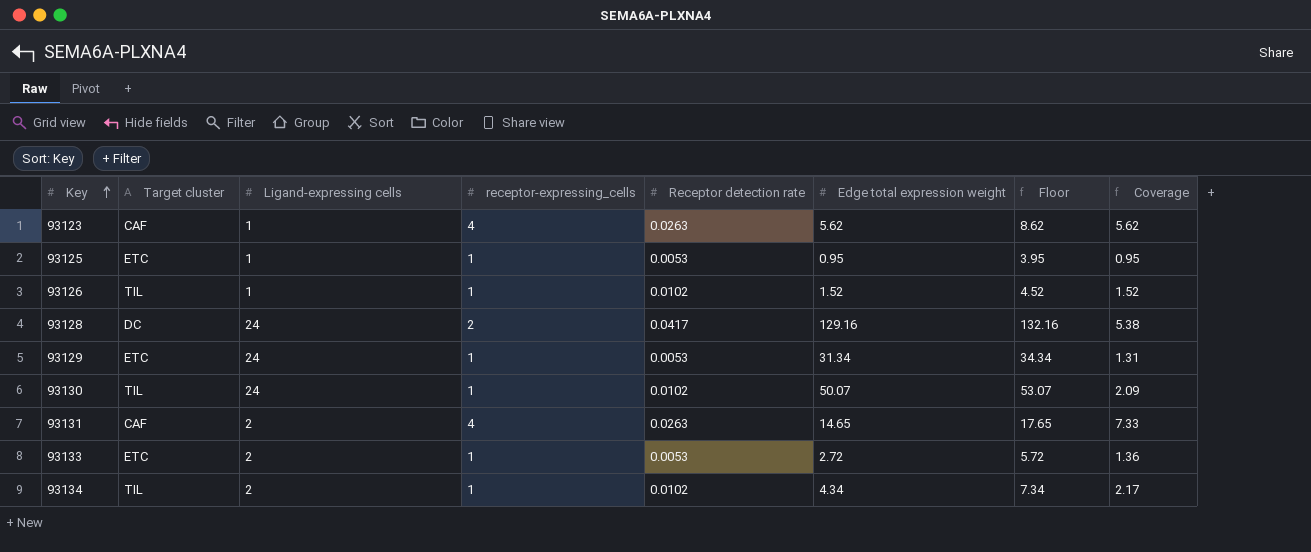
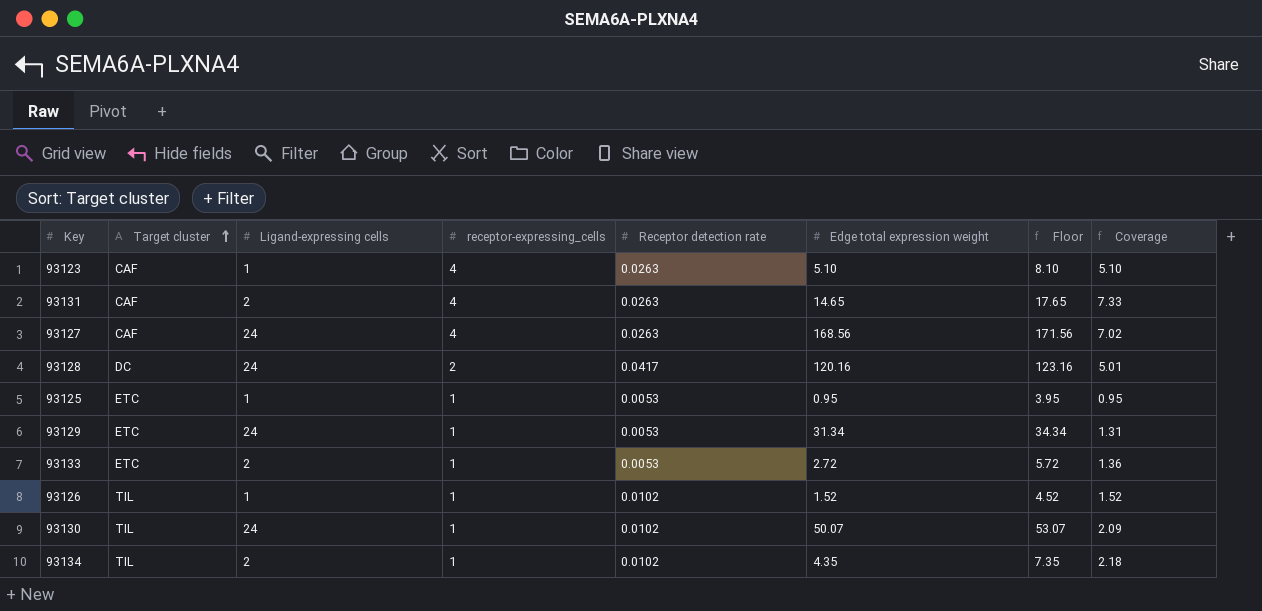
row order: Key ascending -> Target cluster ascending
93123 | Edge total expression weight: 5.62 -> 5.10
93123 | Floor: 8.62 -> 8.10
93123 | Coverage: 5.62 -> 5.10
row 93127: none -> CAF | 24 | 4 | 0.0263 | 168.56 | 171.56 | 7.02
93128 | Edge total expression weight: 129.16 -> 120.16
93128 | Floor: 132.16 -> 123.16
93128 | Coverage: 5.38 -> 5.01
93134 | Edge total expression weight: 4.34 -> 4.35
93134 | Floor: 7.34 -> 7.35
93134 | Coverage: 2.17 -> 2.18

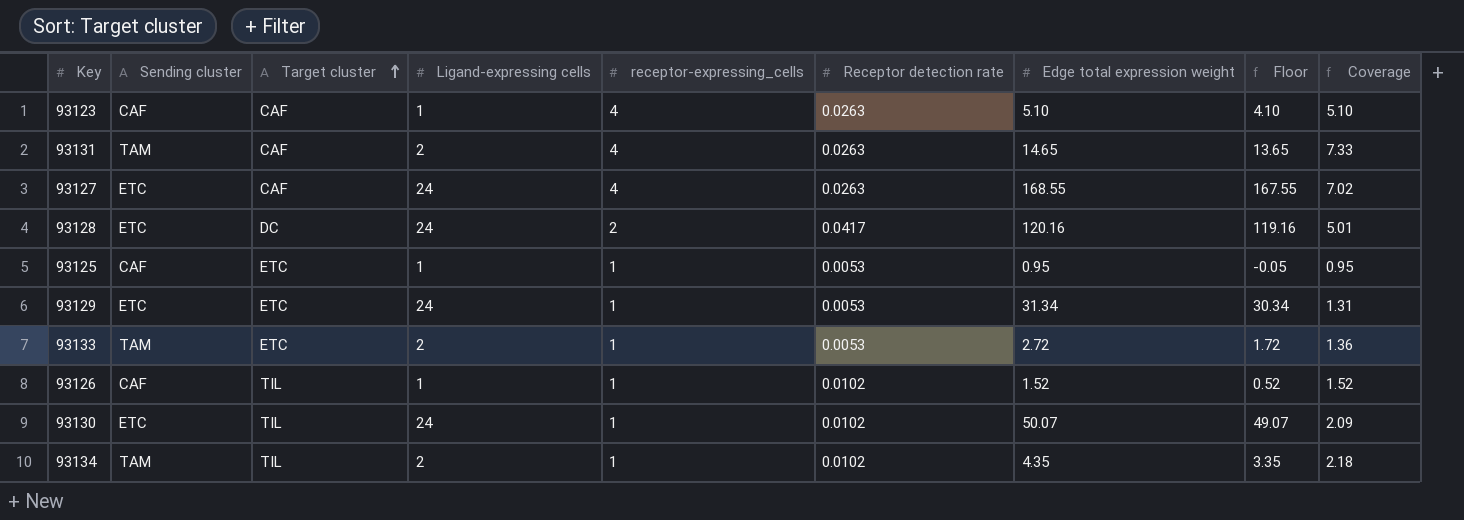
column Sending cluster | position: none -> 2
column Floor | formula: [Edge total expression weight] + 3 -> [Edge total expression weight] - 1
93127 | Edge total expression weight: 168.56 -> 168.55

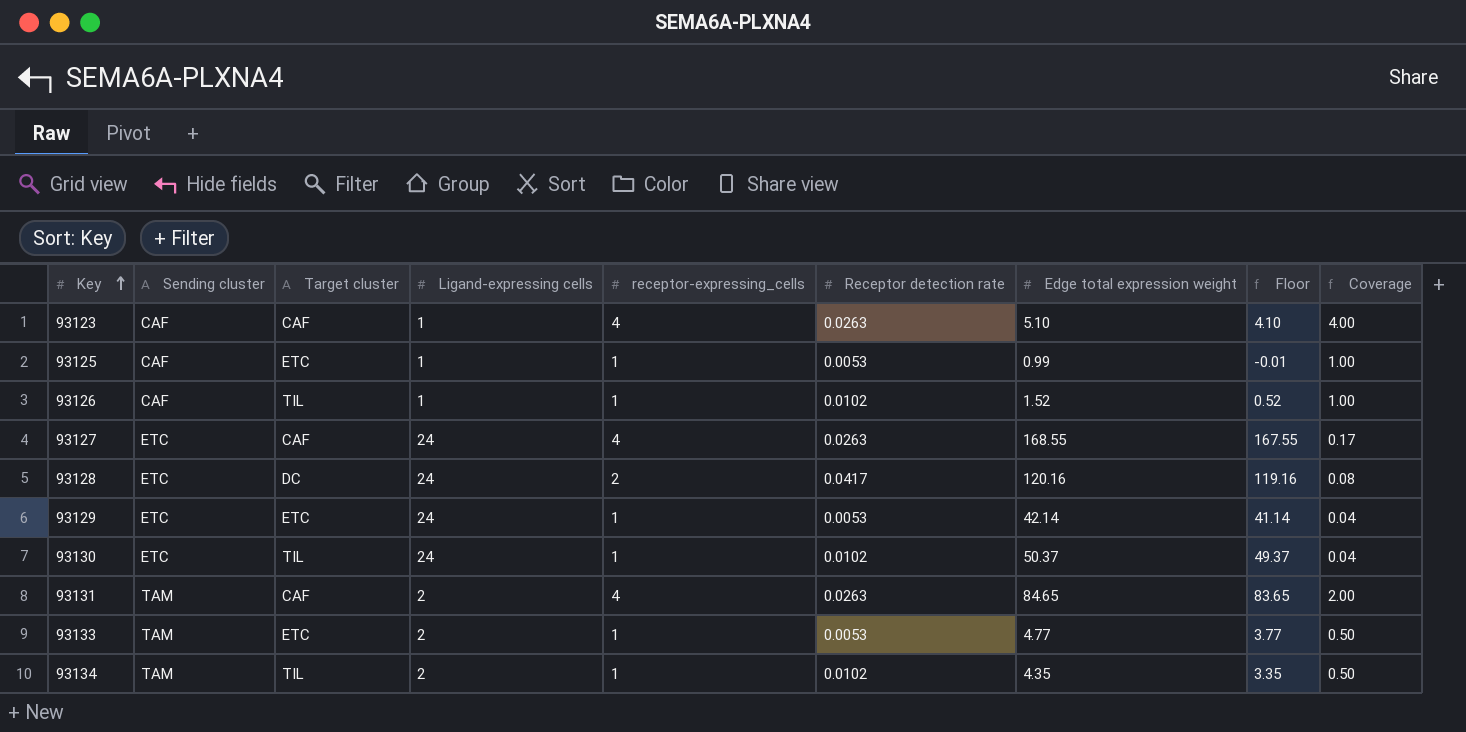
row order: Target cluster ascending -> Key ascending
column Coverage | formula: [Edge total expression weight] / [Ligand-expressing cells] -> [receptor-expressing_cells] / [Ligand-expressing cells]
93125 | Edge total expression weight: 0.95 -> 0.99
93125 | Floor: -0.05 -> -0.01
93129 | Edge total expression weight: 31.34 -> 42.14
93129 | Floor: 30.34 -> 41.14
93130 | Edge total expression weight: 50.07 -> 50.37
93130 | Floor: 49.07 -> 49.37
93131 | Edge total expression weight: 14.65 -> 84.65
93131 | Floor: 13.65 -> 83.65
93133 | Edge total expression weight: 2.72 -> 4.77
93133 | Floor: 1.72 -> 3.77

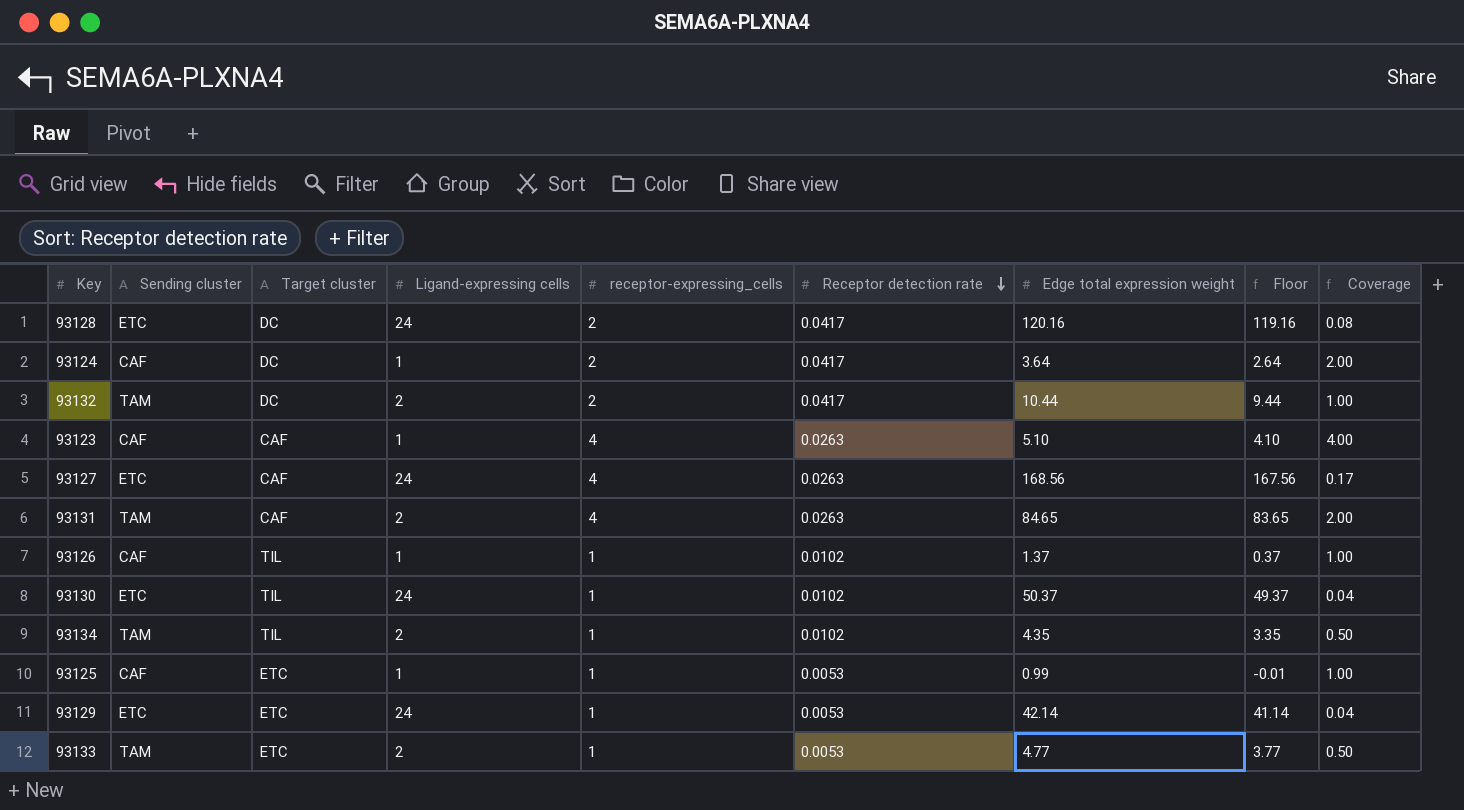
row order: Key ascending -> Receptor detection rate descending
row 93124: none -> CAF | DC | 1 | 2 | 0.0417 | 3.64 | 2.64 | 2.00
row 93132: none -> TAM | DC | 2 | 2 | 0.0417 | 10.44 | 9.44 | 1.00
93127 | Edge total expression weight: 168.55 -> 168.56
93127 | Floor: 167.55 -> 167.56
93126 | Edge total expression weight: 1.52 -> 1.37
93126 | Floor: 0.52 -> 0.37

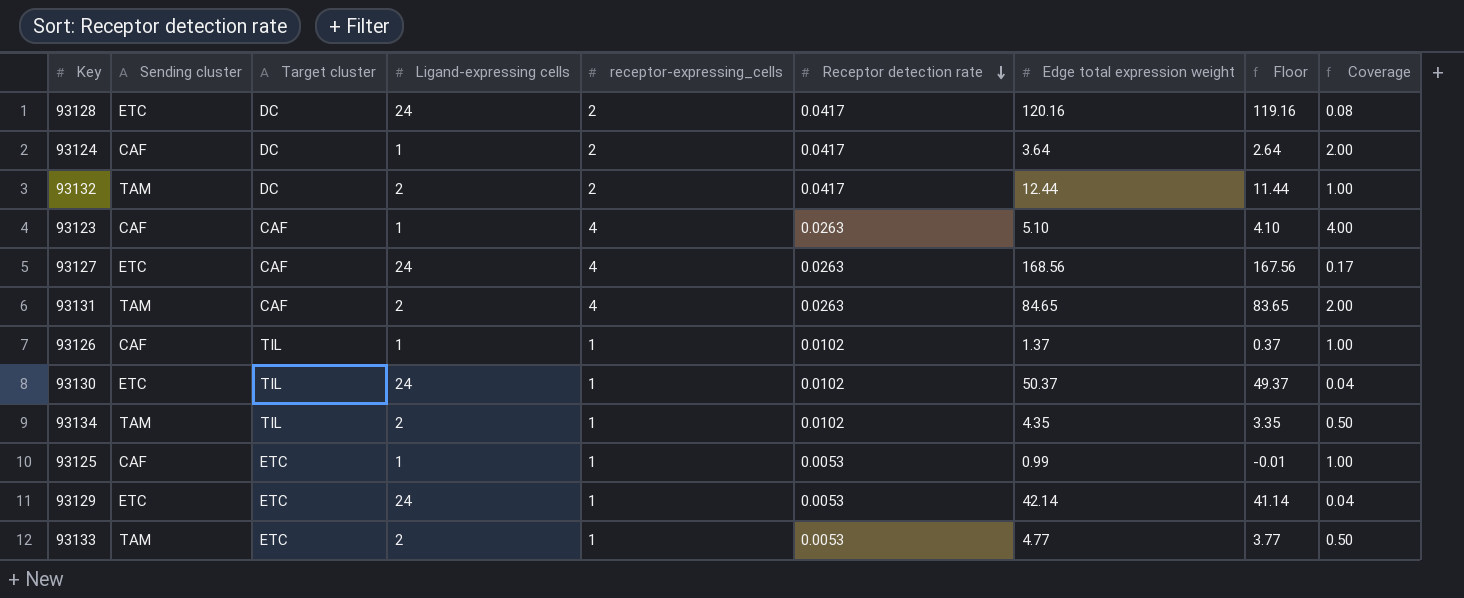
93132 | Edge total expression weight: 10.44 -> 12.44
93132 | Floor: 9.44 -> 11.44

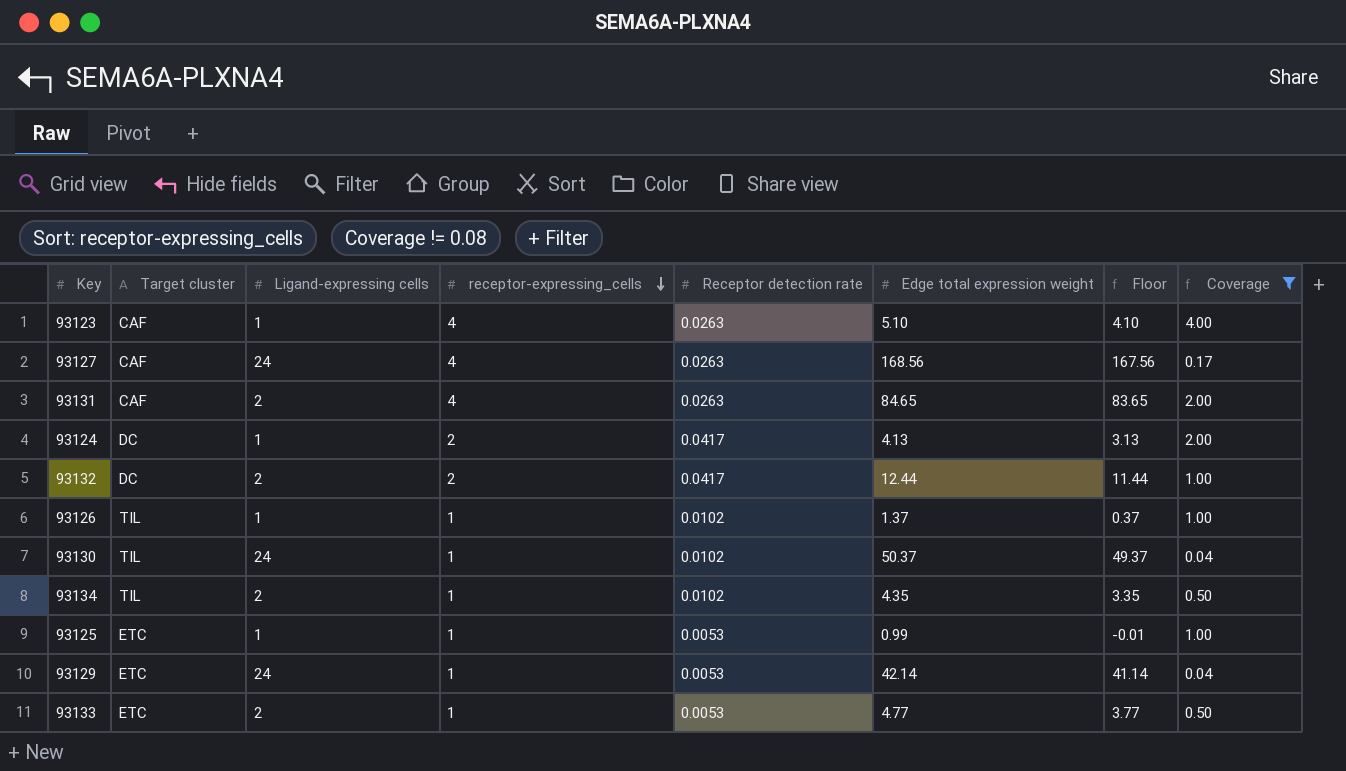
filter: none -> Coverage != 0.08
row order: Receptor detection rate descending -> receptor-expressing_cells descending
column Sending cluster | position: 2 -> none
93124 | Edge total expression weight: 3.64 -> 4.13
93124 | Floor: 2.64 -> 3.13

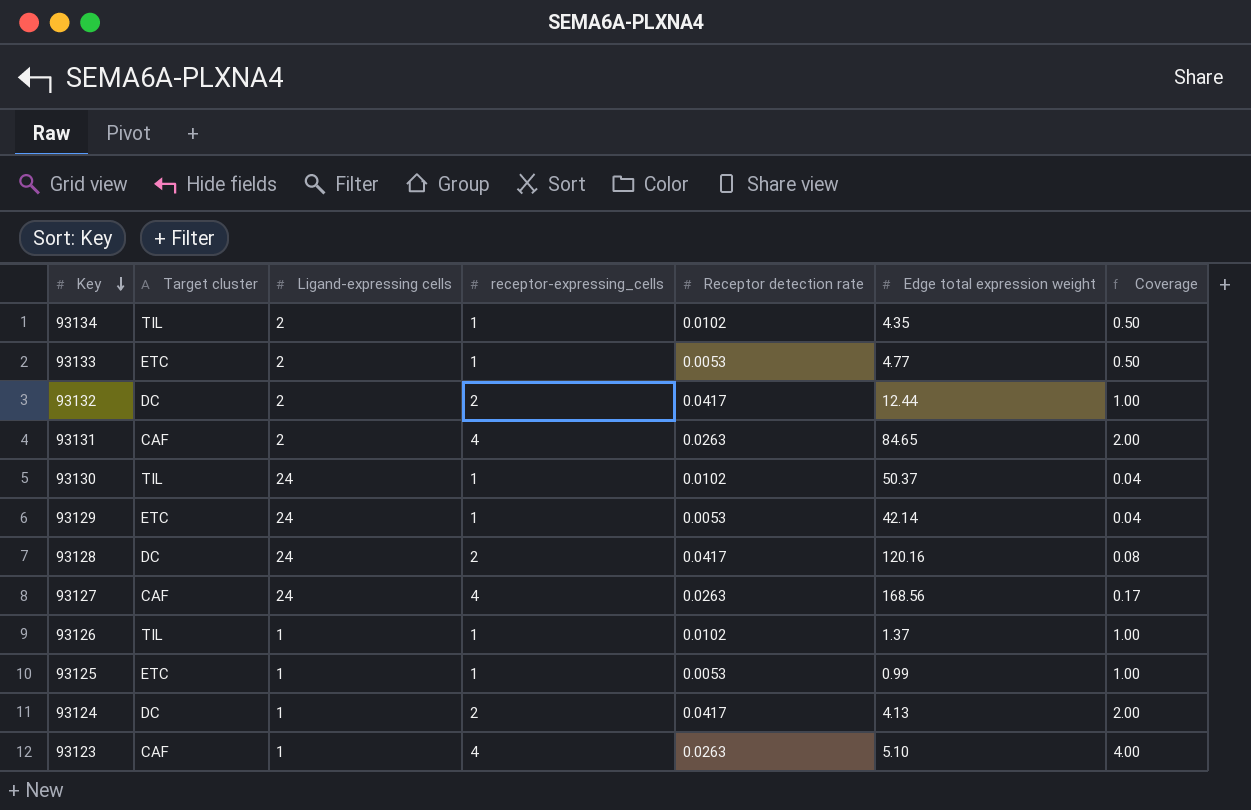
filter: Coverage != 0.08 -> none
row order: receptor-expressing_cells descending -> Key descending
column Floor | formula: [Edge total expression weight] - 1 -> none

